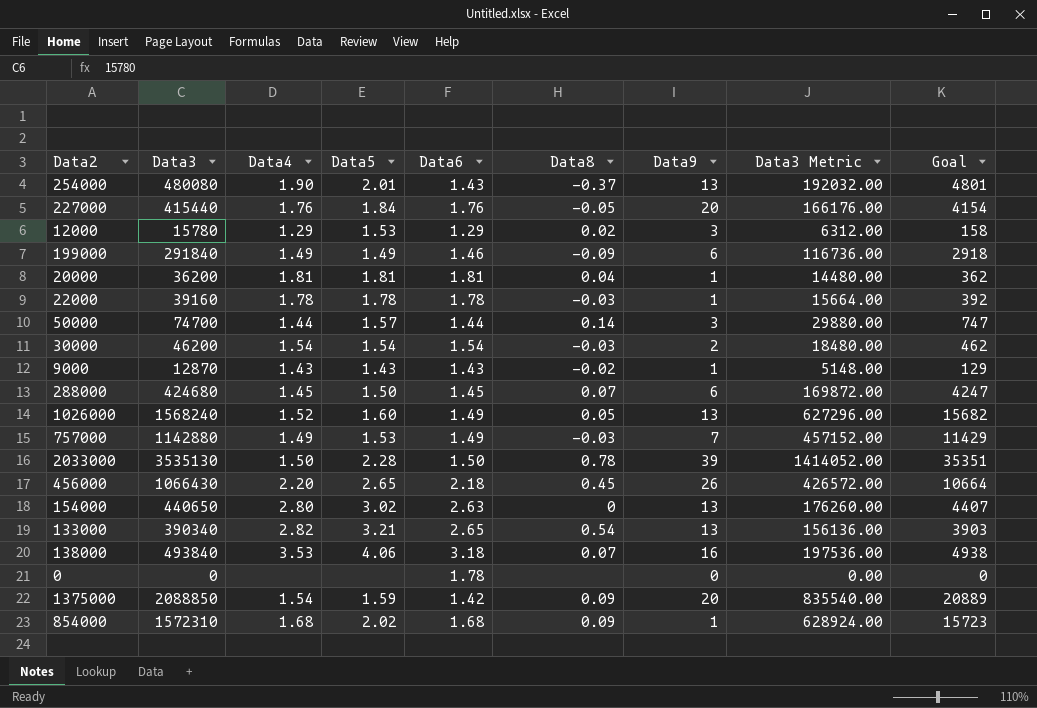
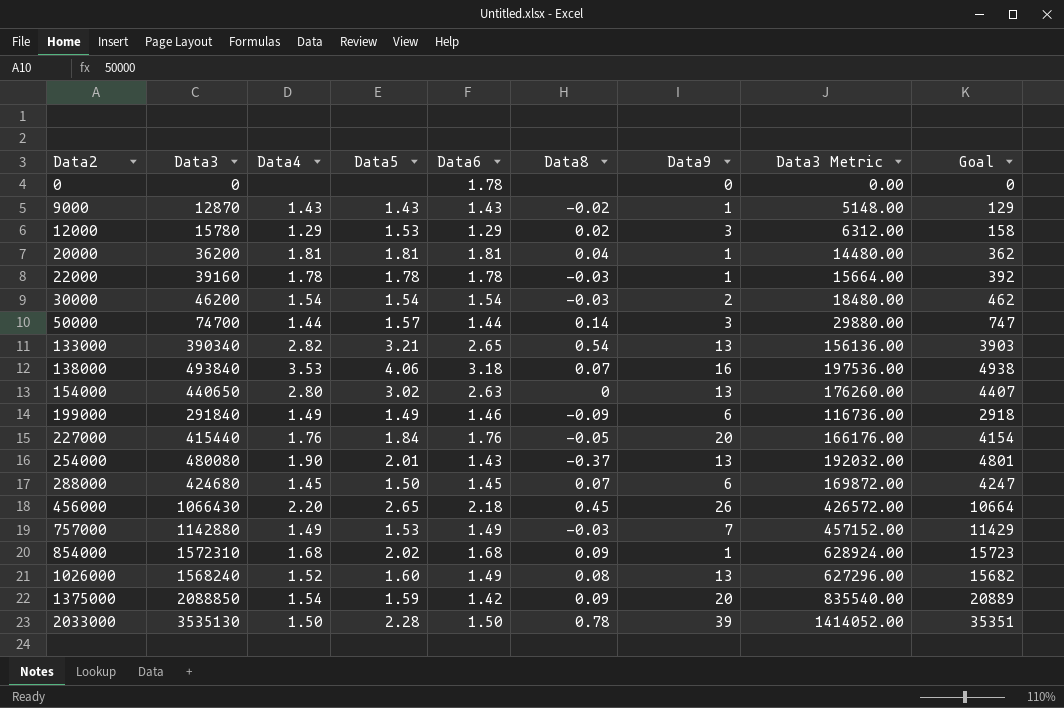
row order: none -> Data2 ascending
1026000 | Data8: 0.05 -> 0.08

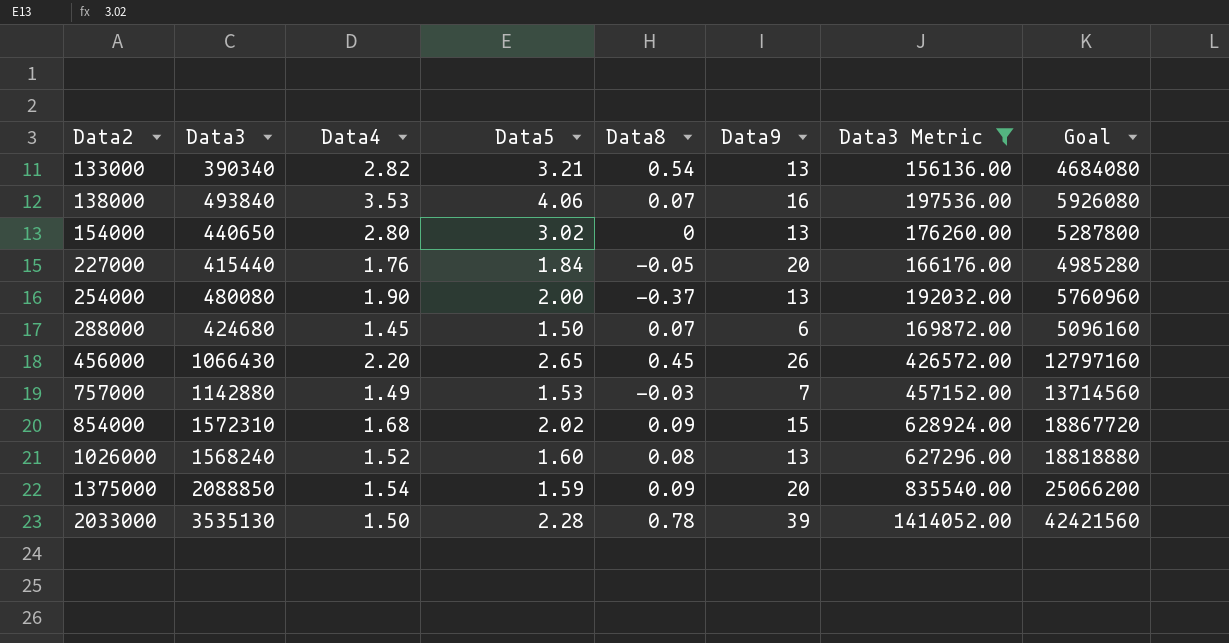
filter: none -> Data3 Metric >= 156136.00
column Data6 | position: 5 -> none
column Goal | formula: [Data3] * 0.01 -> [Data3] * 12
254000 | Data5: 2.01 -> 2.00
854000 | Data9: 1 -> 15

